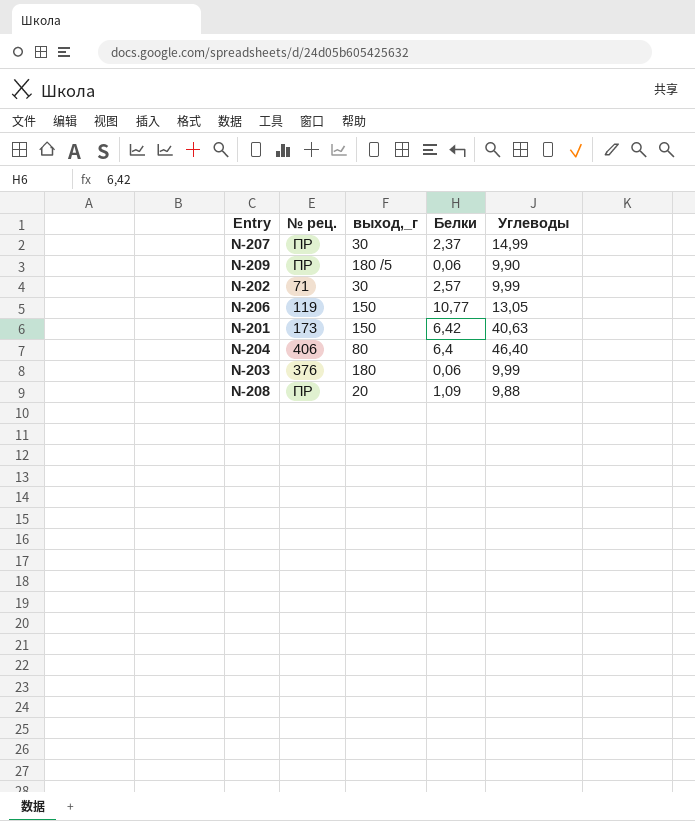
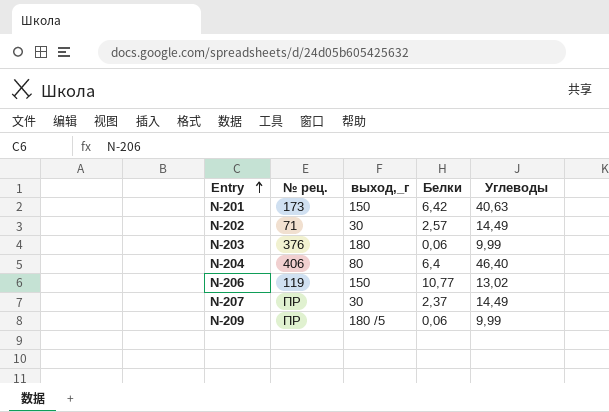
row order: none -> Entry ascending
row N-208: ПР | 20 | 1,09 | 9,88 -> none
N-202 | Углеводы: 9,99 -> 14,49
N-206 | Углеводы: 13,05 -> 13,02
N-207 | Углеводы: 14,99 -> 14,49
N-209 | Углеводы: 9,90 -> 9,99

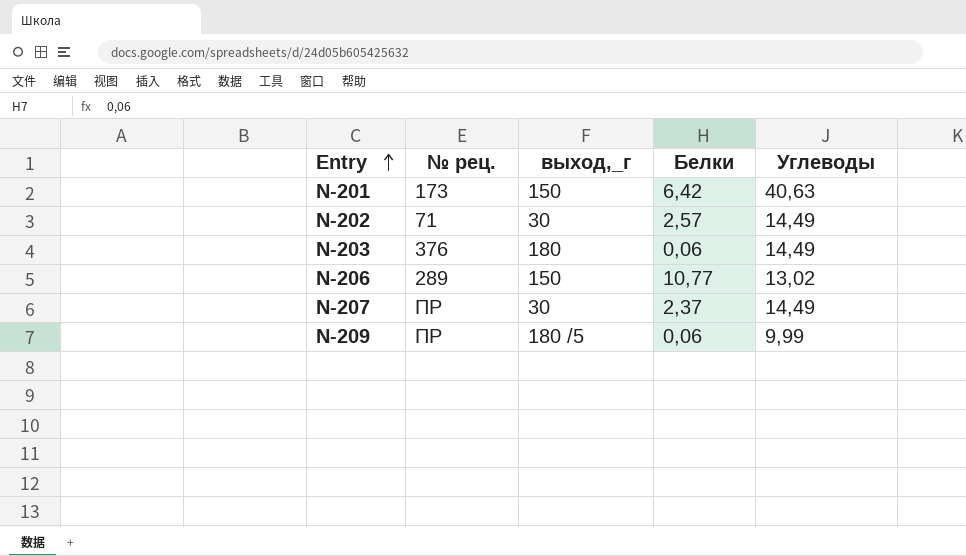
row N-204: 406 | 80 | 6,4 | 46,40 -> none
N-203 | Углеводы: 9,99 -> 14,49
N-206 | № рец.: 119 -> 289

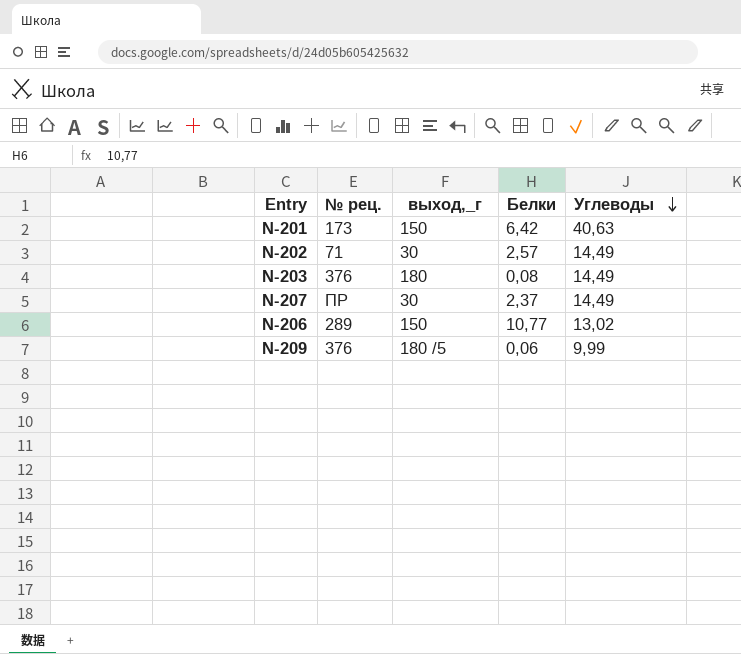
row order: Entry ascending -> Углеводы descending
N-203 | Белки: 0,06 -> 0,08
N-209 | № рец.: ПР -> 376

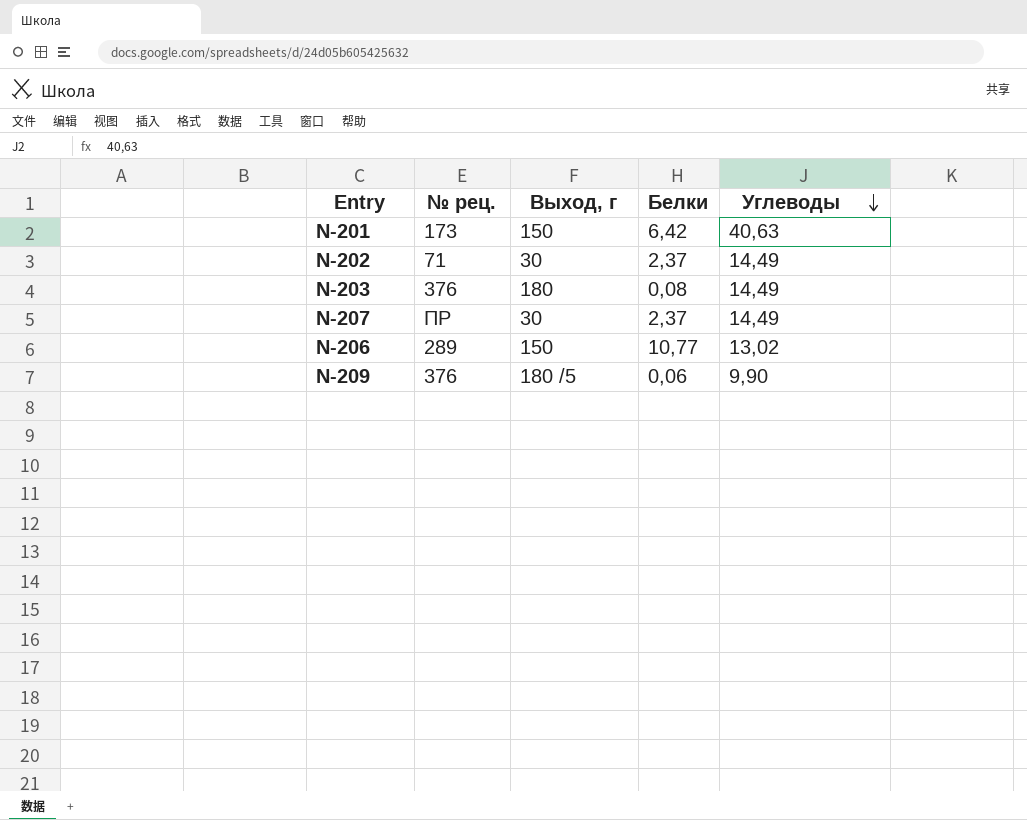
column name: выход,_г -> Выход, г
N-202 | Белки: 2,57 -> 2,37
N-209 | Углеводы: 9,99 -> 9,90

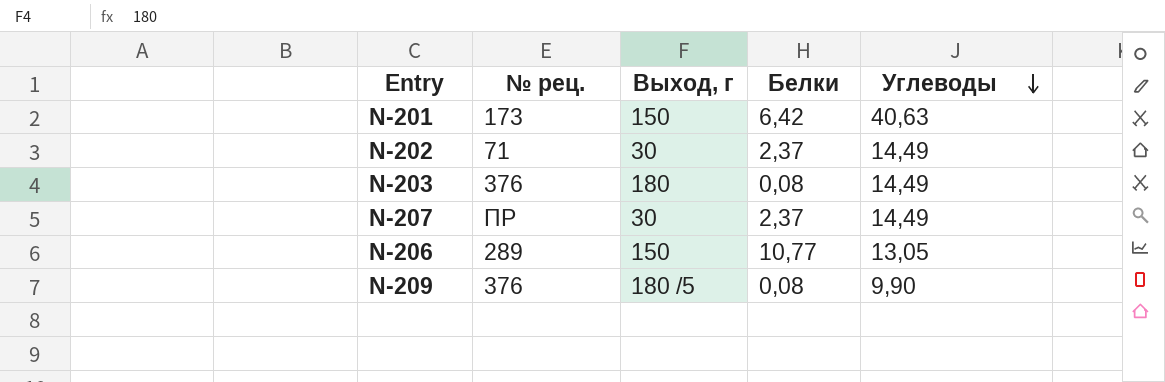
N-206 | Углеводы: 13,02 -> 13,05
N-209 | Белки: 0,06 -> 0,08

